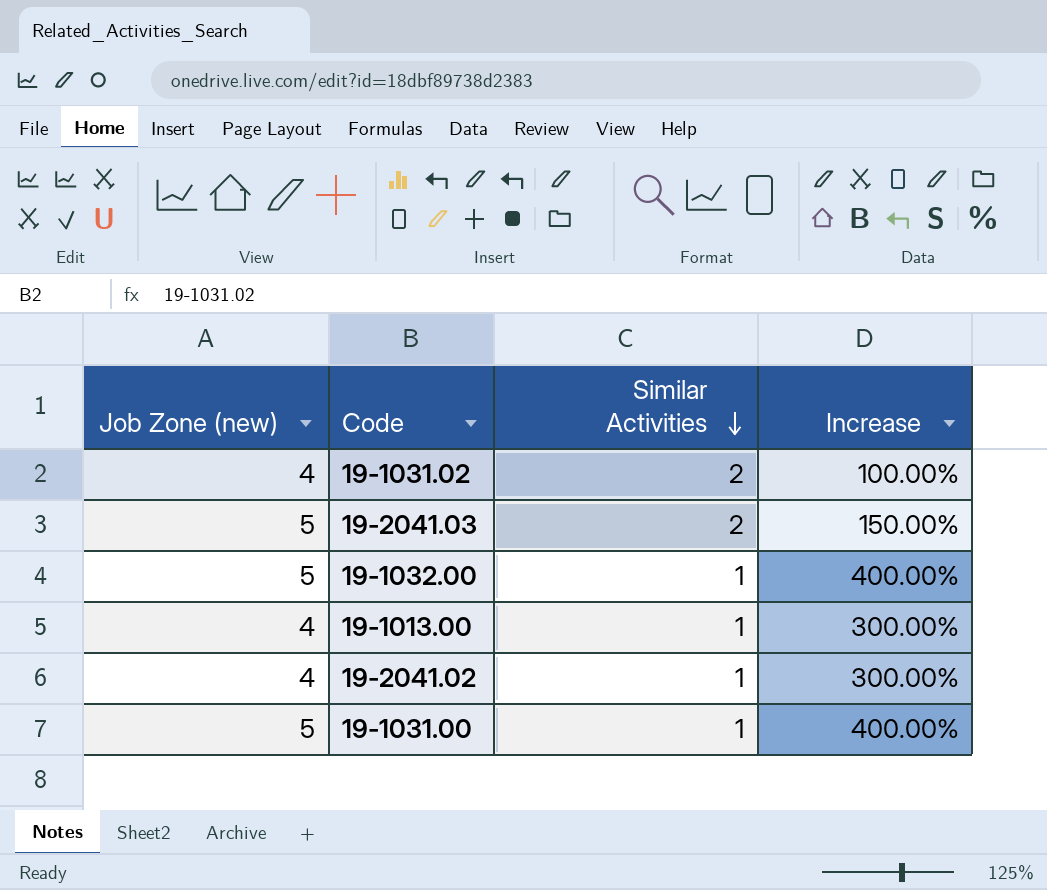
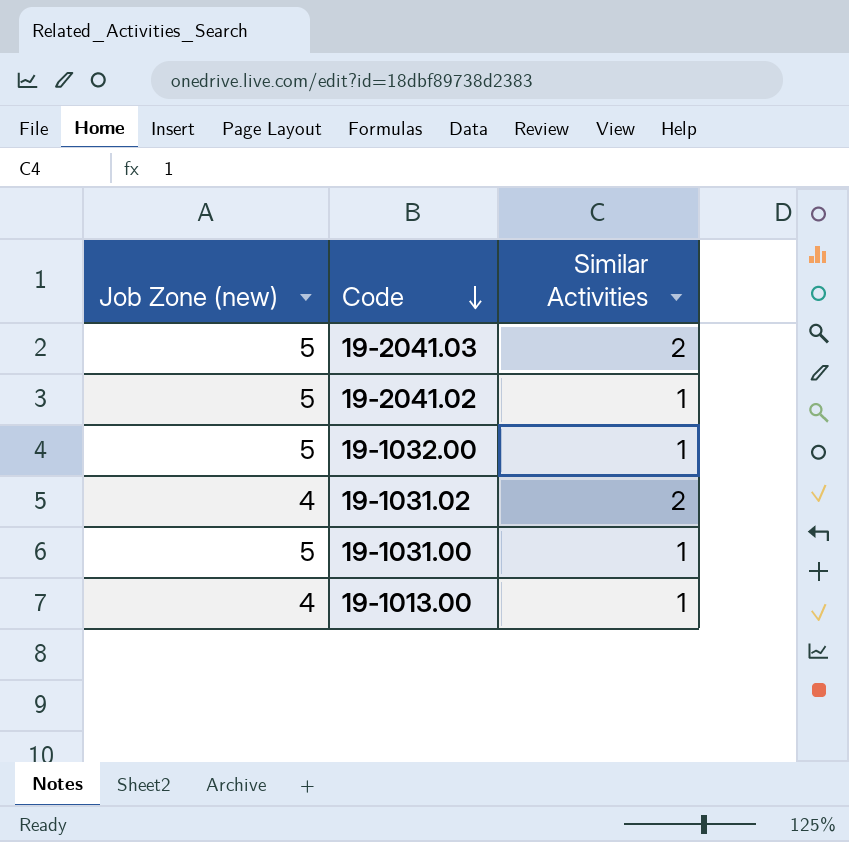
row order: Similar Activities descending -> Code descending
column Increase | formula: ([Job Zone (new)] - [Similar Activities]) / [Similar Activities] -> none
19-2041.02 | Job Zone (new): 4 -> 5

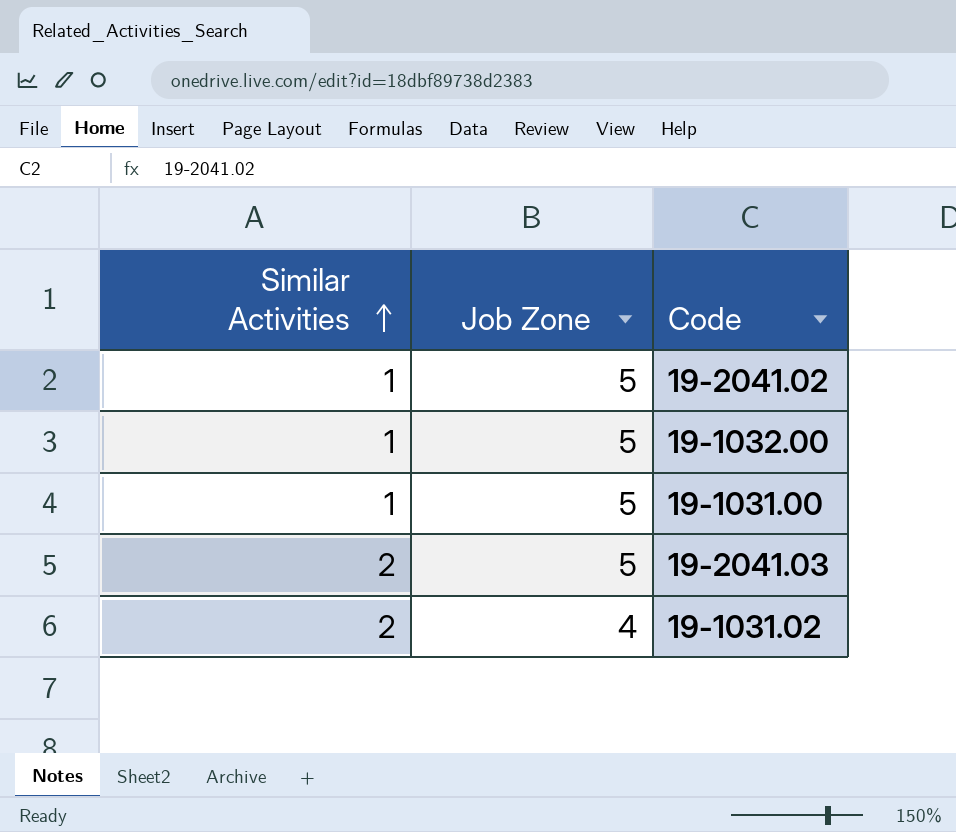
row order: Code descending -> Similar Activities ascending
column Similar Activities | position: 3 -> 1
column name: Job Zone (new) -> Job Zone
row 19-1013.00: 4 | 1 -> none

